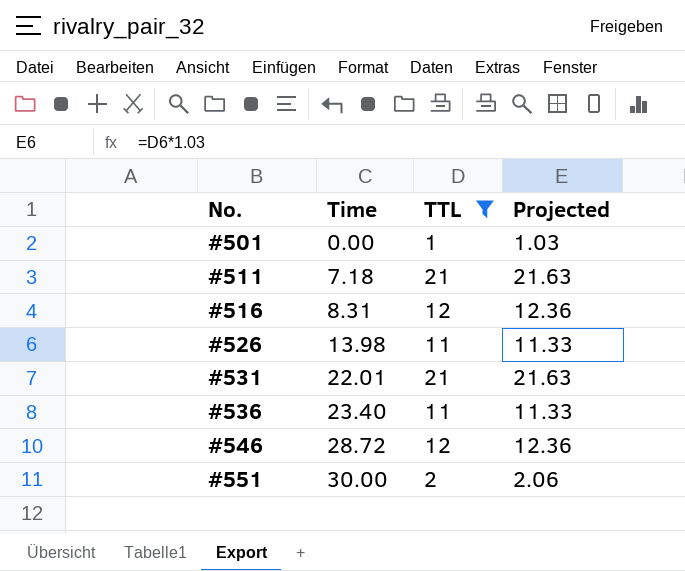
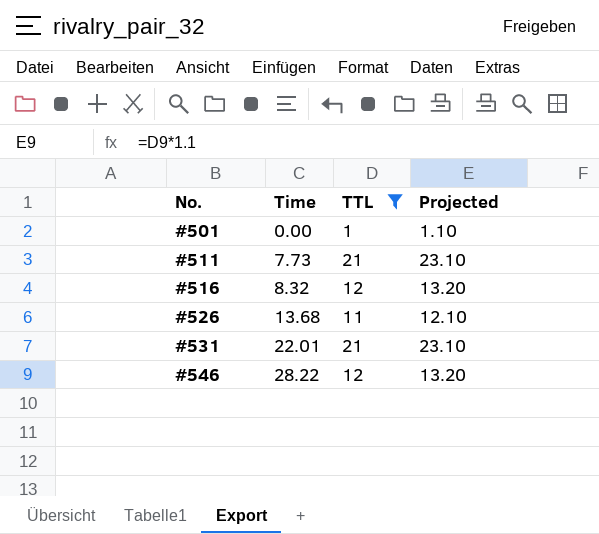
column Projected | formula: [TTL] * 1.03 -> [TTL] * 1.1
row #536: 23.40 | 11 | 11.33 -> none
row #551: 30.00 | 2 | 2.06 -> none
#511 | Time: 7.18 -> 7.73
#516 | Time: 8.31 -> 8.32
#526 | Time: 13.98 -> 13.68
#546 | Time: 28.72 -> 28.22

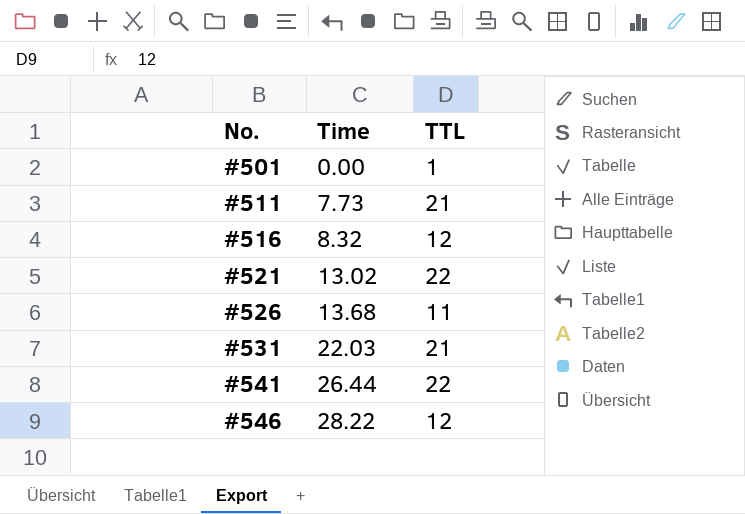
filter: TTL != 22 -> none
column Projected | formula: [TTL] * 1.1 -> none
#531 | Time: 22.01 -> 22.03

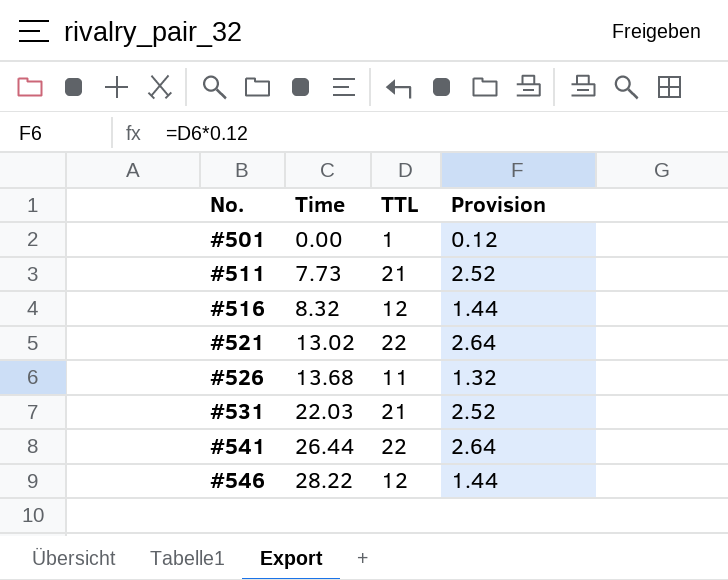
column Provision | formula: none -> [TTL] * 0.12

